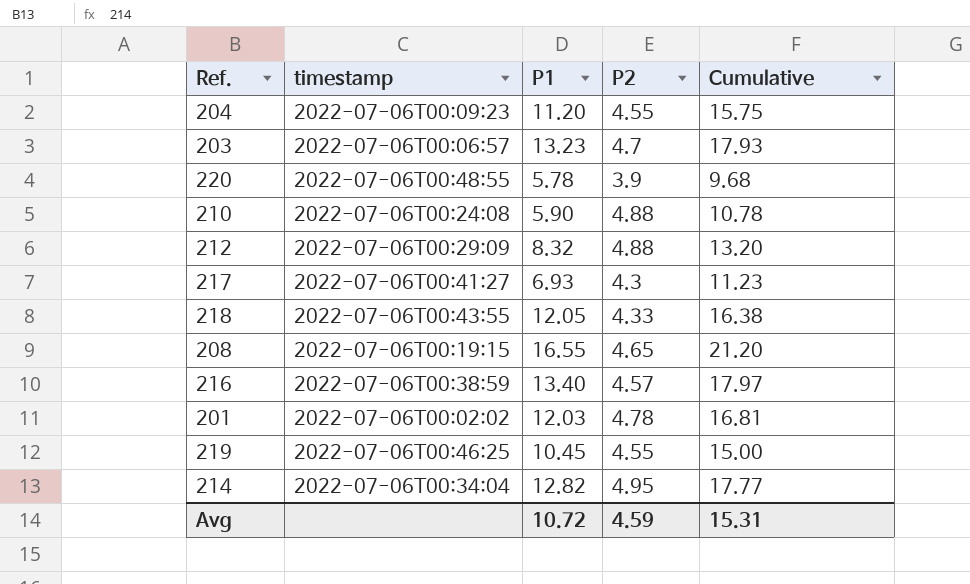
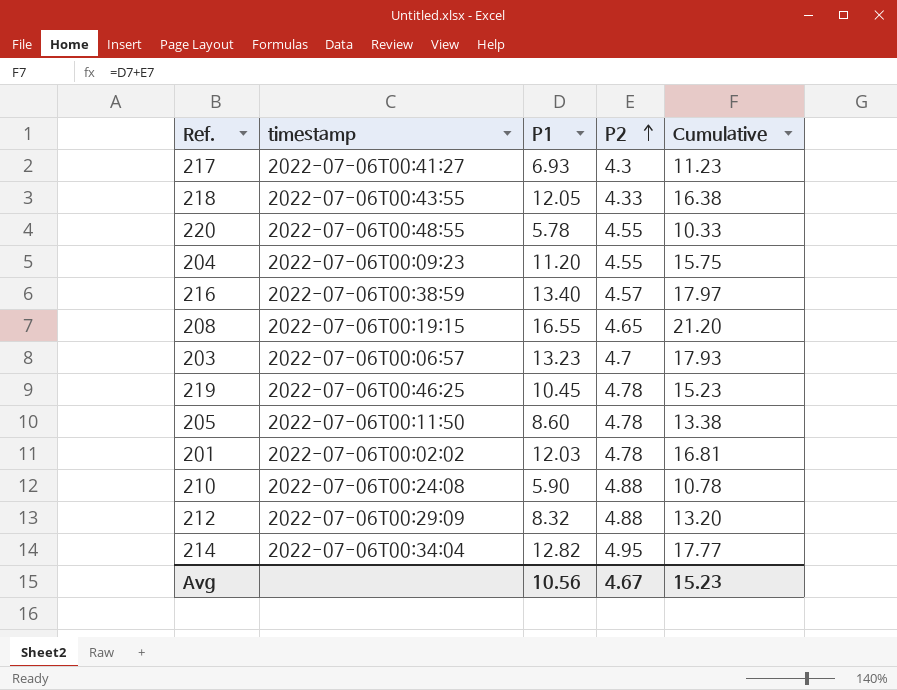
row order: none -> P2 ascending
220 | P2: 3.9 -> 4.55
220 | Cumulative: 9.68 -> 10.33
219 | P2: 4.55 -> 4.78
219 | Cumulative: 15.00 -> 15.23
row 205: none -> 2022-07-06T00:11:50 | 8.60 | 4.78 | 13.38
Avg | P1: 10.72 -> 10.56
Avg | P2: 4.59 -> 4.67
Avg | Cumulative: 15.31 -> 15.23

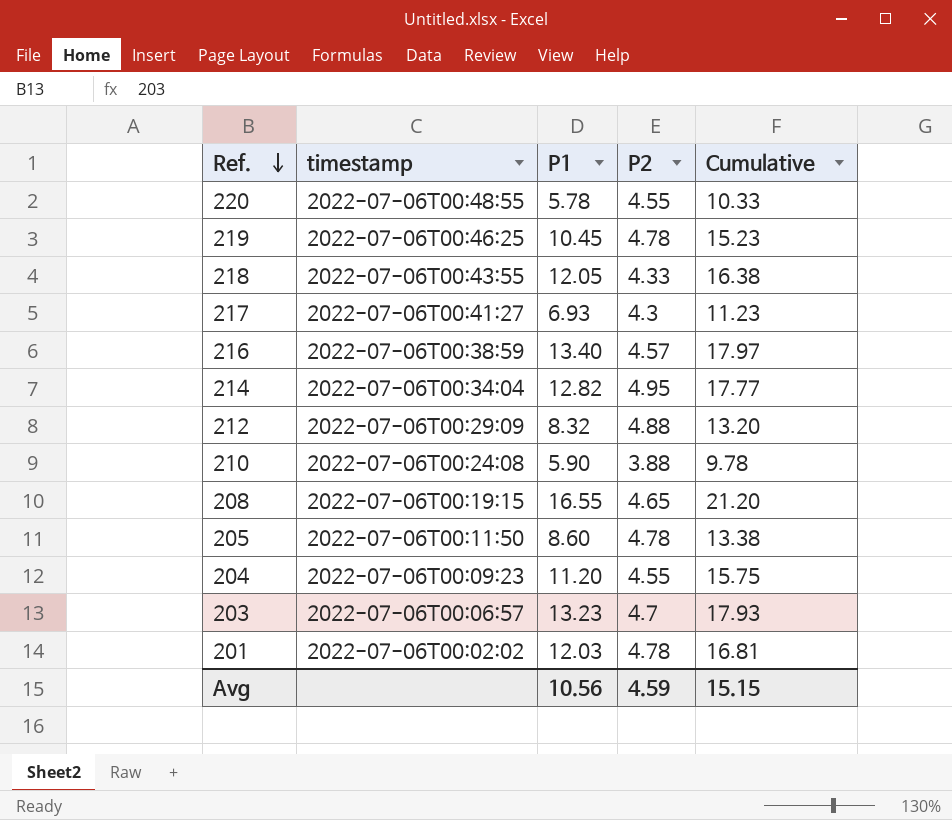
row order: P2 ascending -> Ref. descending
210 | P2: 4.88 -> 3.88
210 | Cumulative: 10.78 -> 9.78
Avg | P2: 4.67 -> 4.59
Avg | Cumulative: 15.23 -> 15.15

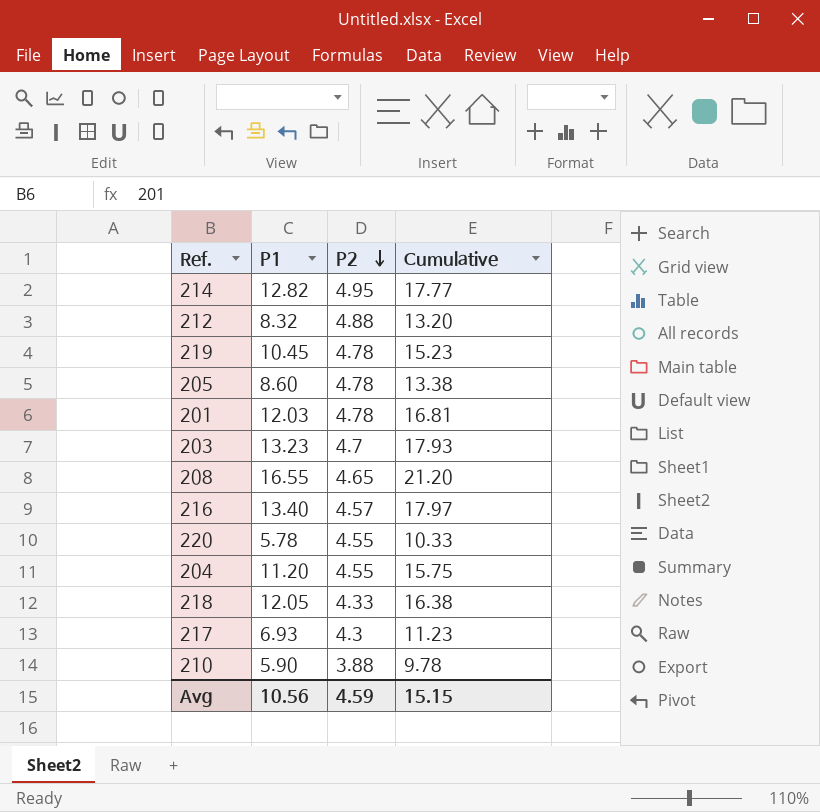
row order: Ref. descending -> P2 descending
column timestamp | position: 2 -> none

